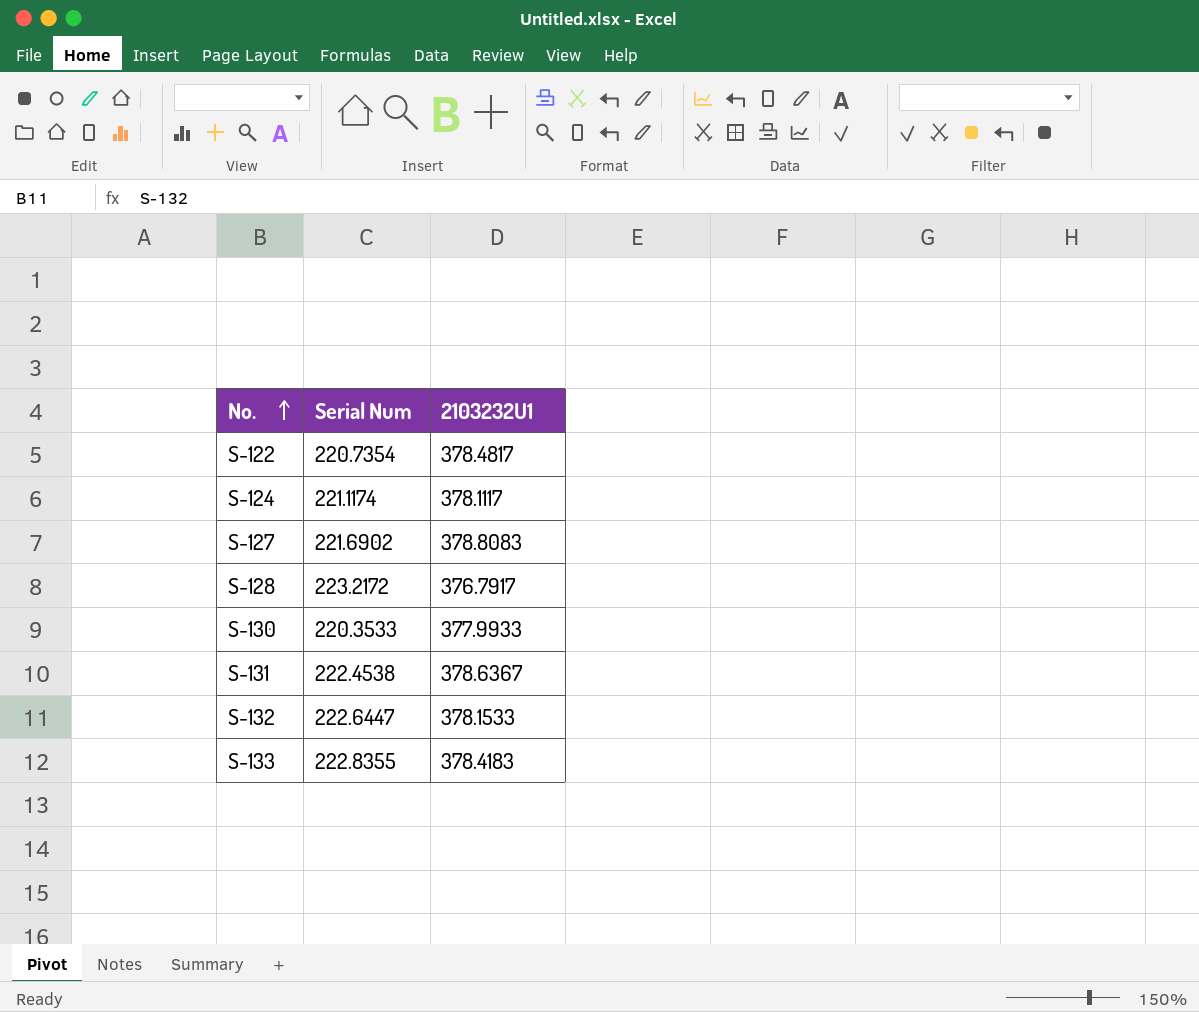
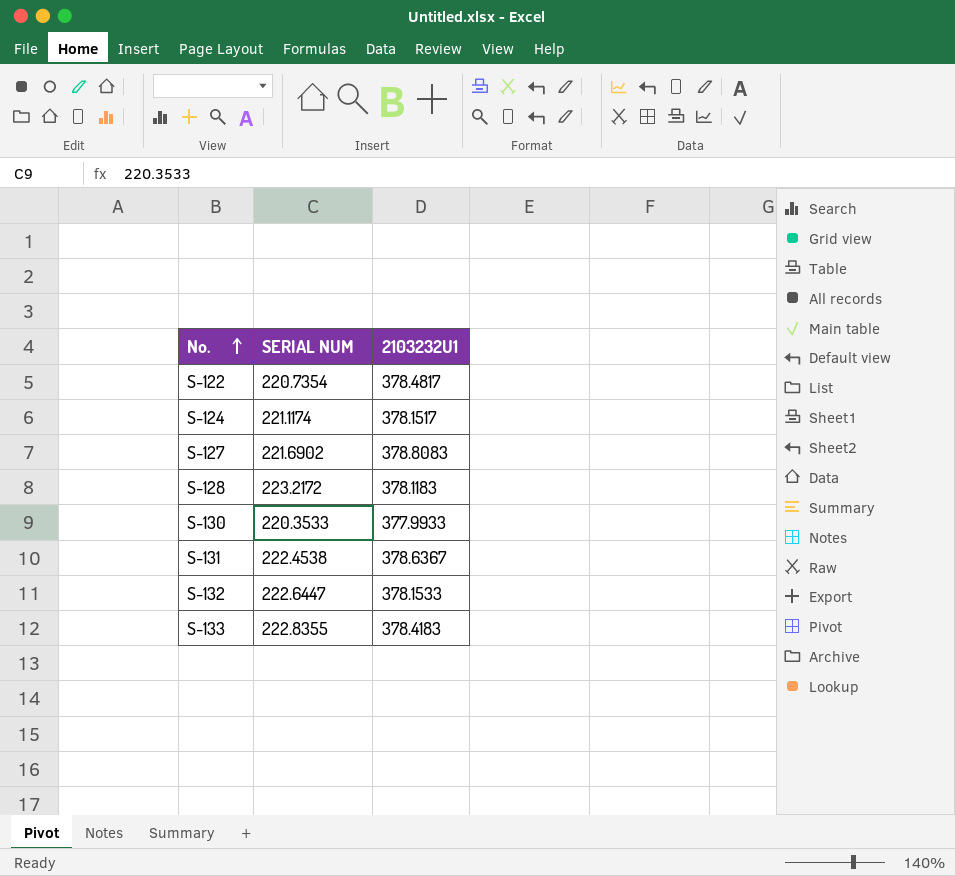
column name: Serial Num -> SERIAL NUM
S-124 | 2103232U1: 378.1117 -> 378.1517
S-128 | 2103232U1: 376.7917 -> 378.1183

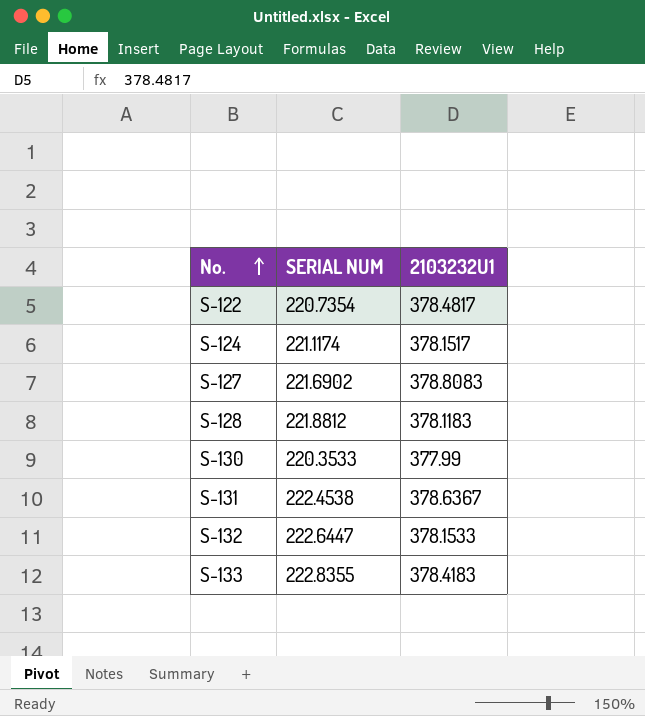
S-128 | SERIAL NUM: 223.2172 -> 221.8812
S-130 | 2103232U1: 377.9933 -> 377.99

